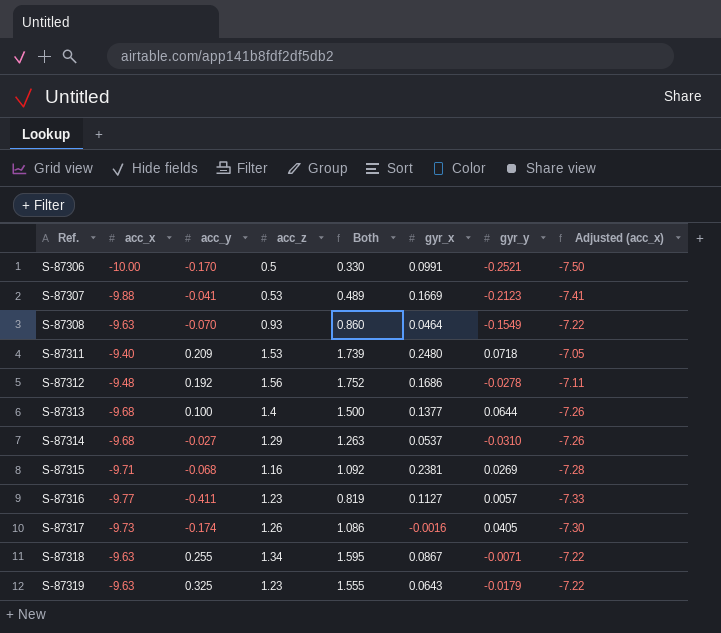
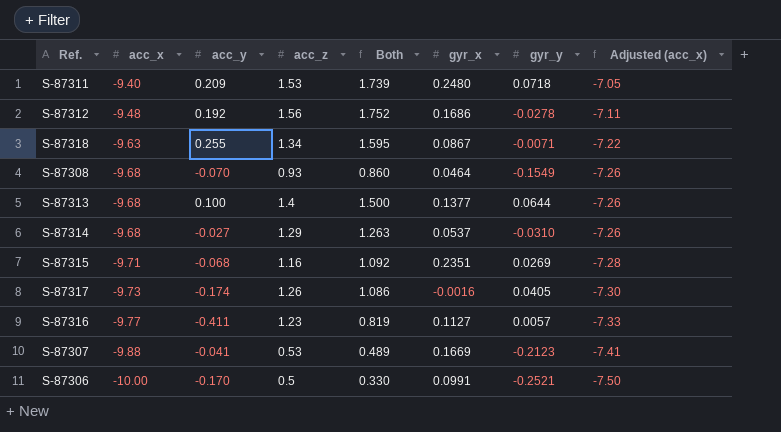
row order: Ref. ascending -> acc_x descending
row S-87319: -9.63 | 0.325 | 1.23 | 1.555 | 0.0643 | -0.0179 | -7.22 -> none
S-87308 | acc_x: -9.63 -> -9.68
S-87308 | Adjusted (acc_x): -7.22 -> -7.26
S-87315 | gyr_x: 0.2381 -> 0.2351

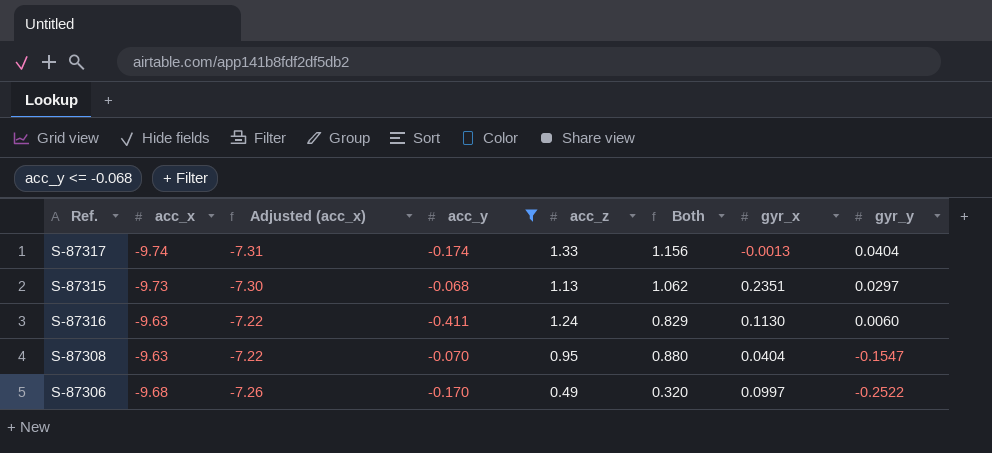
filter: none -> acc_y <= -0.068
row order: acc_x descending -> gyr_y descending
column Adjusted (acc_x) | position: 8 -> 3
S-87317 | acc_x: -9.73 -> -9.74
S-87317 | Adjusted (acc_x): -7.30 -> -7.31
S-87317 | acc_z: 1.26 -> 1.33
S-87317 | Both: 1.086 -> 1.156
S-87317 | gyr_x: -0.0016 -> -0.0013
S-87317 | gyr_y: 0.0405 -> 0.0404
S-87315 | acc_x: -9.71 -> -9.73
S-87315 | Adjusted (acc_x): -7.28 -> -7.30
S-87315 | acc_z: 1.16 -> 1.13
S-87315 | Both: 1.092 -> 1.062
S-87315 | gyr_y: 0.0269 -> 0.0297
S-87316 | acc_x: -9.77 -> -9.63
S-87316 | Adjusted (acc_x): -7.33 -> -7.22
S-87316 | acc_z: 1.23 -> 1.24
S-87316 | Both: 0.819 -> 0.829
S-87316 | gyr_x: 0.1127 -> 0.1130
S-87316 | gyr_y: 0.0057 -> 0.0060
S-87308 | acc_x: -9.68 -> -9.63
S-87308 | Adjusted (acc_x): -7.26 -> -7.22
S-87308 | acc_z: 0.93 -> 0.95
S-87308 | Both: 0.860 -> 0.880
S-87308 | gyr_x: 0.0464 -> 0.0404
S-87308 | gyr_y: -0.1549 -> -0.1547
S-87306 | acc_x: -10.00 -> -9.68
S-87306 | Adjusted (acc_x): -7.50 -> -7.26
S-87306 | acc_z: 0.5 -> 0.49
S-87306 | Both: 0.330 -> 0.320
S-87306 | gyr_x: 0.0991 -> 0.0997
S-87306 | gyr_y: -0.2521 -> -0.2522

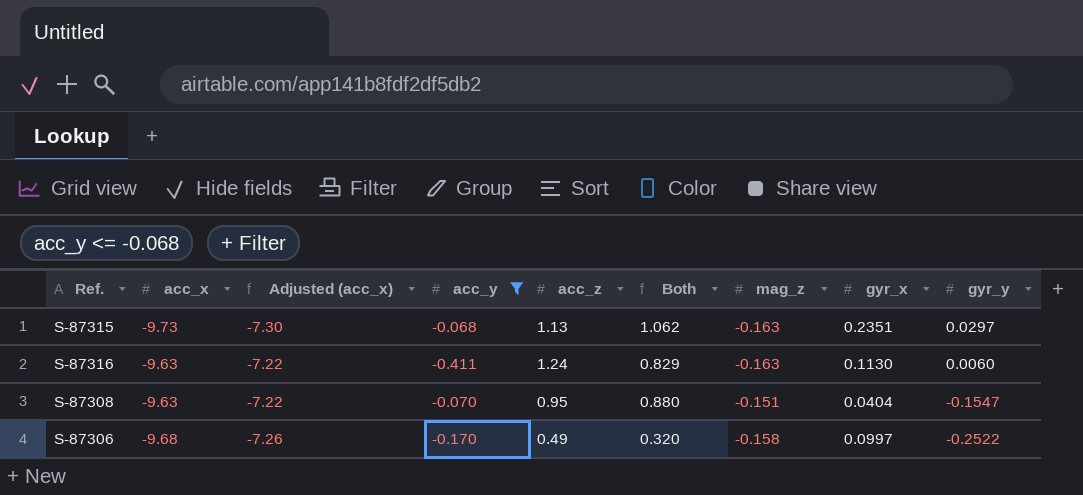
column mag_z | position: none -> 7
row S-87317: -9.74 | -7.31 | -0.174 | 1.33 | 1.156 | -0.0013 | 0.0404 -> none

